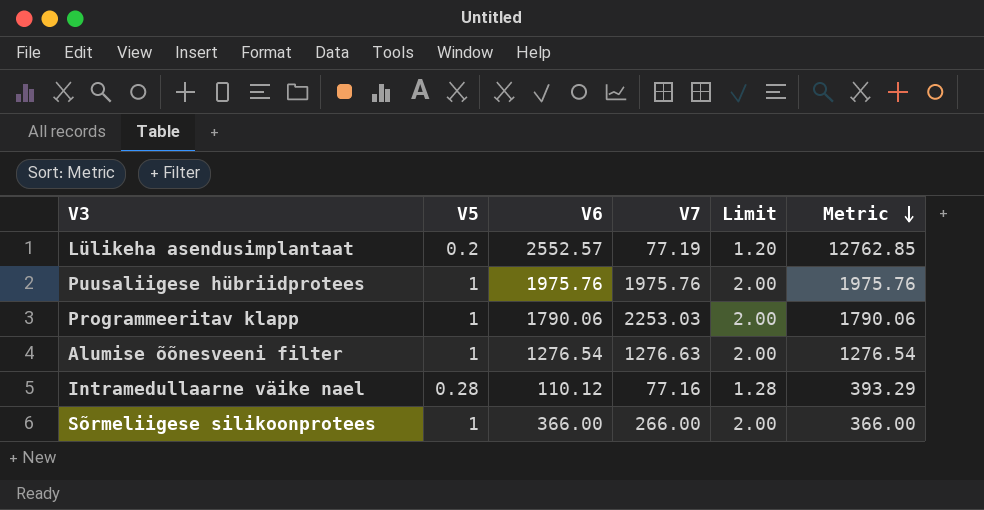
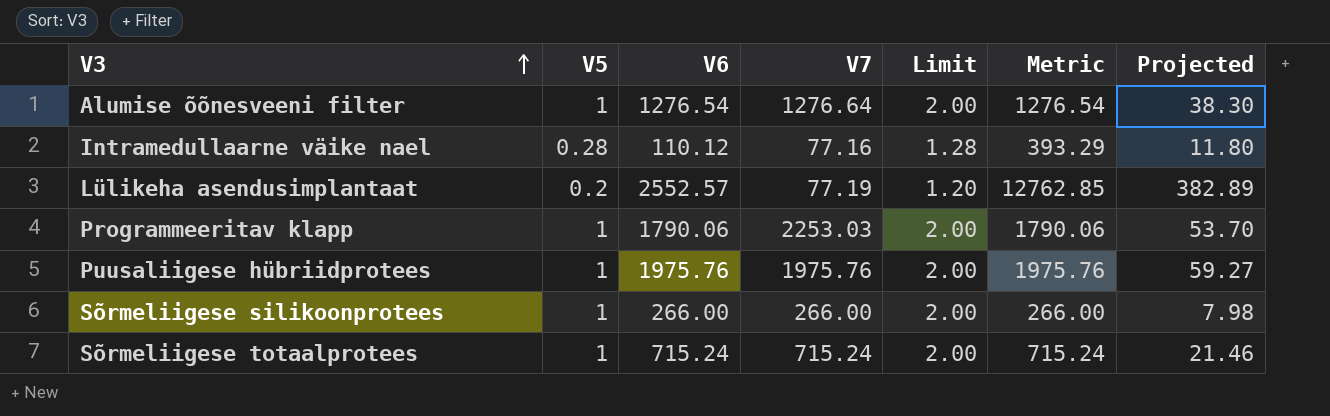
row order: Metric descending -> V3 ascending
column Projected | formula: none -> [Metric] * 0.03
Alumise õõnesveeni filter | V7: 1276.63 -> 1276.64
Sõrmeliigese silikoonprotees | V6: 366.00 -> 266.00
Sõrmeliigese silikoonprotees | Metric: 366.00 -> 266.00
row Sõrmeliigese totaalprotees: none -> 1 | 715.24 | 715.24 | 2.00 | 715.24 | 21.46

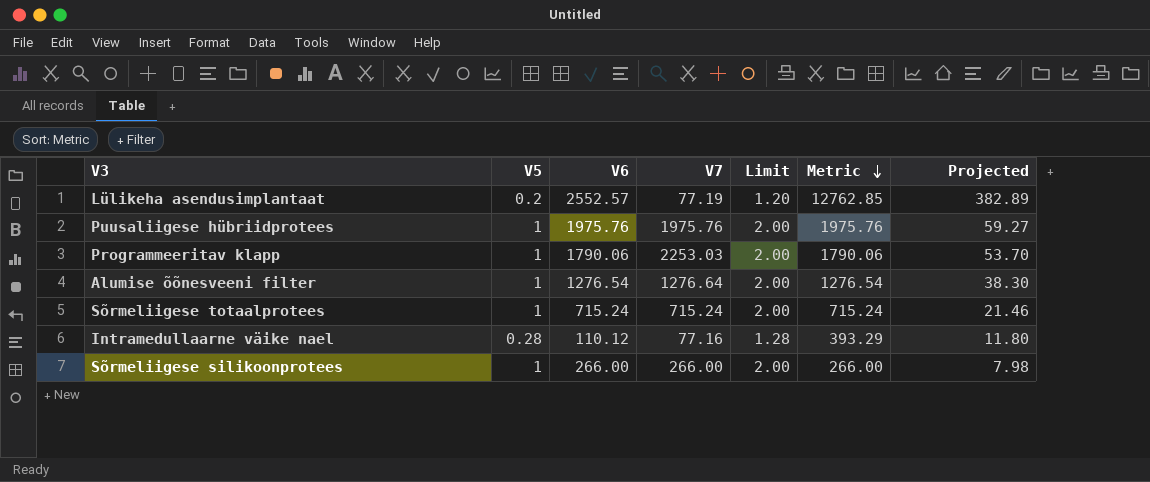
row order: V3 ascending -> Metric descending

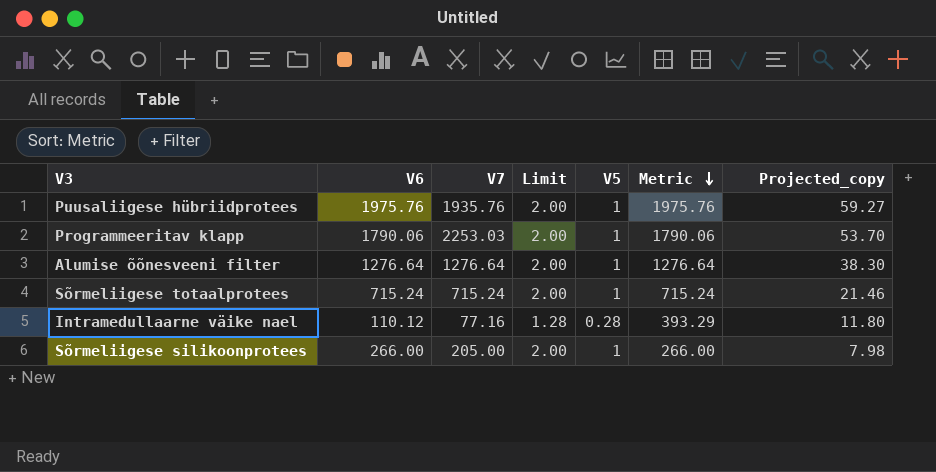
column V5 | position: 2 -> 5
column name: Projected -> Projected_copy
row Lülikeha asendusimplantaat: 0.2 | 2552.57 | 77.19 | 1.20 | 12762.85 | 382.89 -> none
Puusaliigese hübriidprotees | V7: 1975.76 -> 1935.76
Alumise õõnesveeni filter | V6: 1276.54 -> 1276.64
Alumise õõnesveeni filter | Metric: 1276.54 -> 1276.64
Sõrmeliigese silikoonprotees | V7: 266.00 -> 205.00

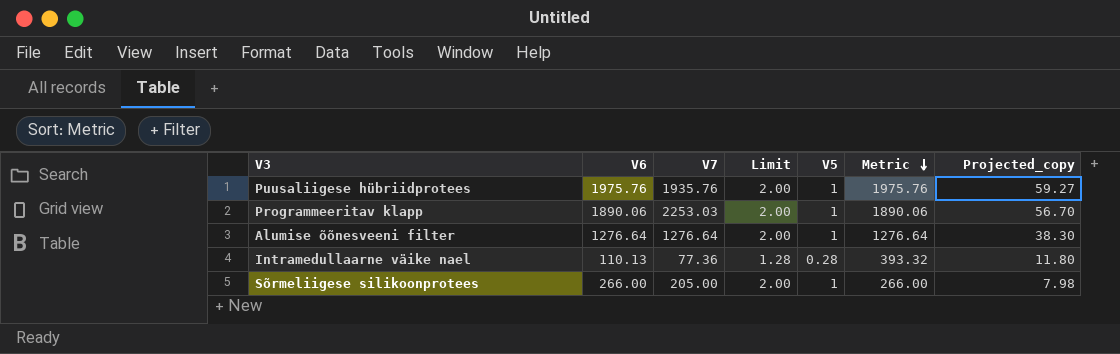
row Sõrmeliigese totaalprotees: 715.24 | 715.24 | 2.00 | 1 | 715.24 | 21.46 -> none
Programmeeritav klapp | V6: 1790.06 -> 1890.06
Programmeeritav klapp | Metric: 1790.06 -> 1890.06
Programmeeritav klapp | Projected_copy: 53.70 -> 56.70
Intramedullaarne väike nael | V6: 110.12 -> 110.13
Intramedullaarne väike nael | V7: 77.16 -> 77.36
Intramedullaarne väike nael | Metric: 393.29 -> 393.32

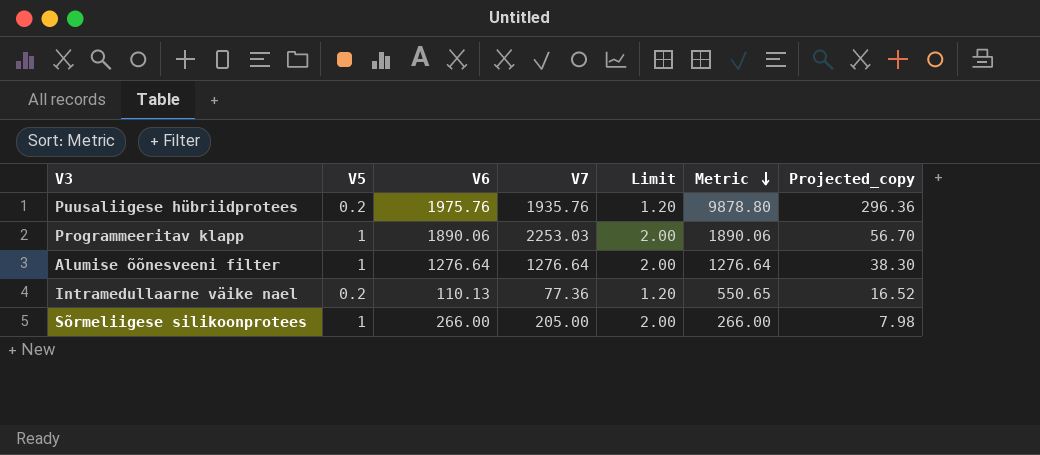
column V5 | position: 5 -> 2
Puusaliigese hübriidprotees | V5: 1 -> 0.2
Puusaliigese hübriidprotees | Limit: 2.00 -> 1.20
Puusaliigese hübriidprotees | Metric: 1975.76 -> 9878.80
Puusaliigese hübriidprotees | Projected_copy: 59.27 -> 296.36
Intramedullaarne väike nael | V5: 0.28 -> 0.2
Intramedullaarne väike nael | Limit: 1.28 -> 1.20
Intramedullaarne väike nael | Metric: 393.32 -> 550.65
Intramedullaarne väike nael | Projected_copy: 11.80 -> 16.52

